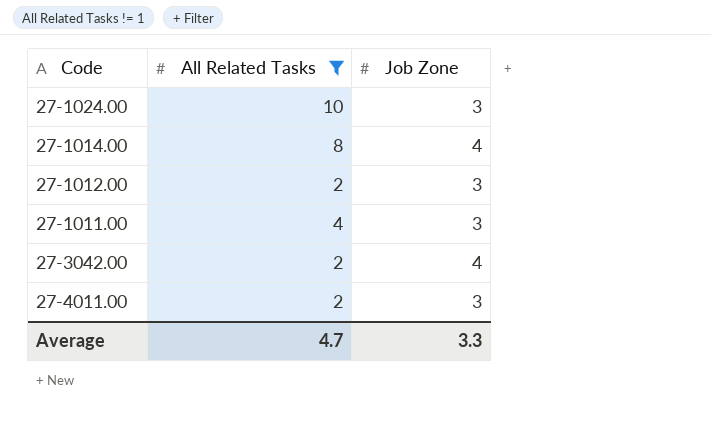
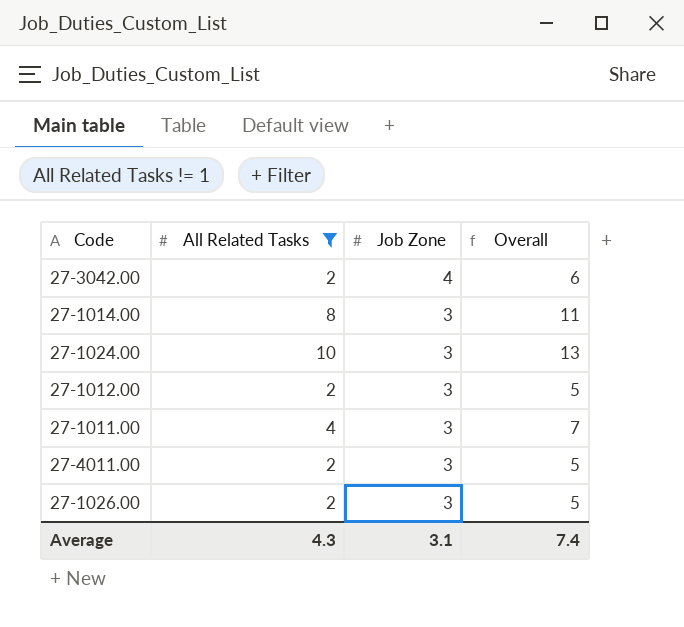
row order: none -> Job Zone descending
column Overall | formula: none -> [All Related Tasks] + [Job Zone]
27-1014.00 | Job Zone: 4 -> 3
row 27-1026.00: none -> 2 | 3 | 5
Average | All Related Tasks: 4.7 -> 4.3
Average | Job Zone: 3.3 -> 3.1

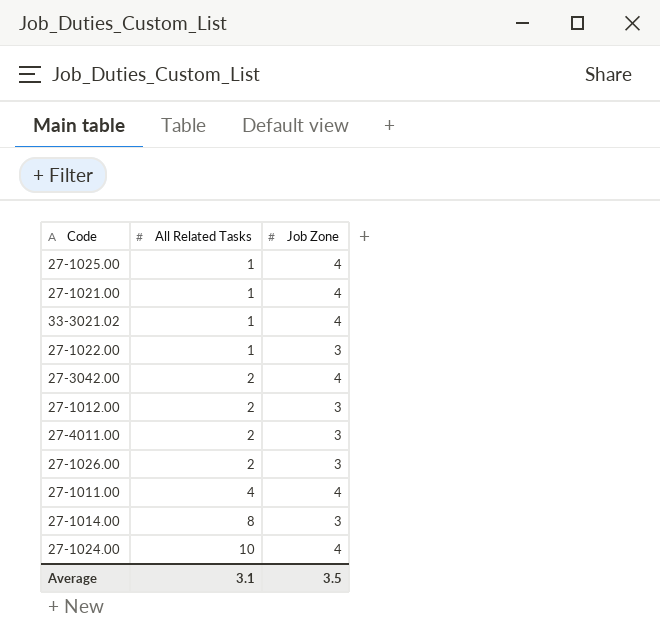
filter: All Related Tasks != 1 -> none
row order: Job Zone descending -> All Related Tasks ascending
column Overall | formula: [All Related Tasks] + [Job Zone] -> none
27-1011.00 | Job Zone: 3 -> 4
27-1024.00 | Job Zone: 3 -> 4
Average | All Related Tasks: 4.3 -> 3.1
Average | Job Zone: 3.1 -> 3.5

